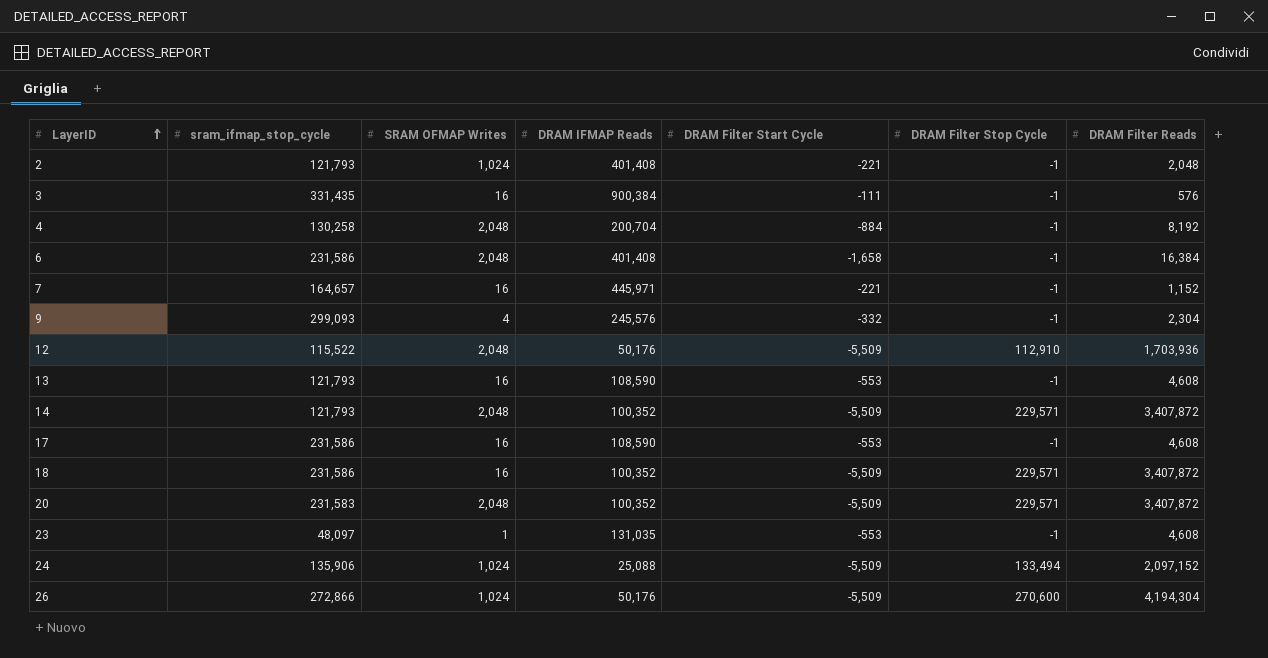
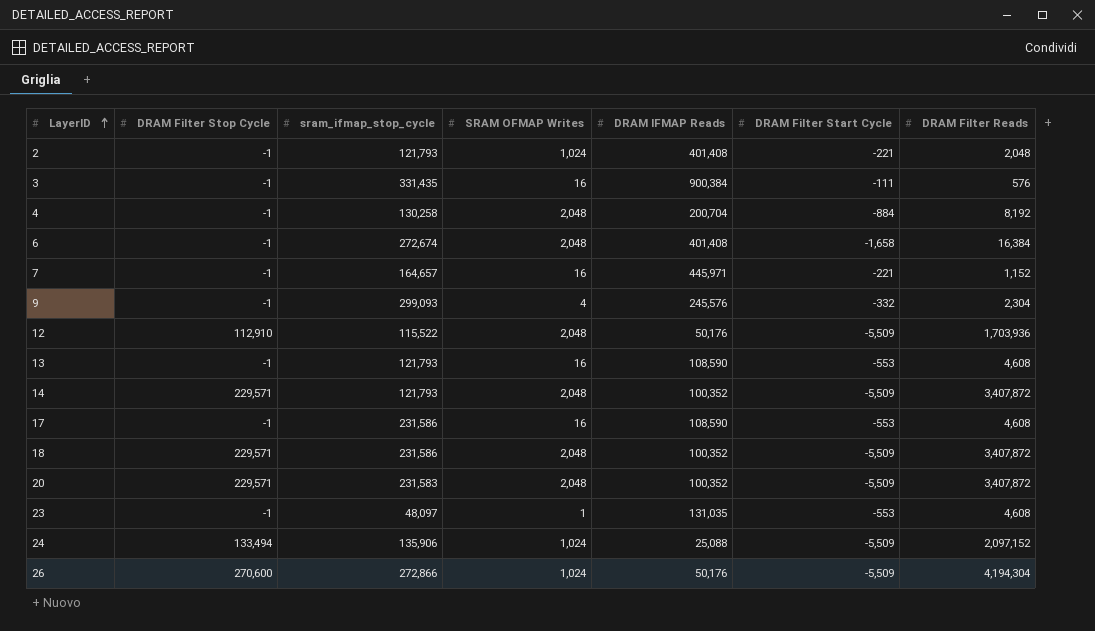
column DRAM Filter Stop Cycle | position: 6 -> 2
6 | sram_ifmap_stop_cycle: 231,586 -> 272,674
18 | SRAM OFMAP Writes: 16 -> 2,048

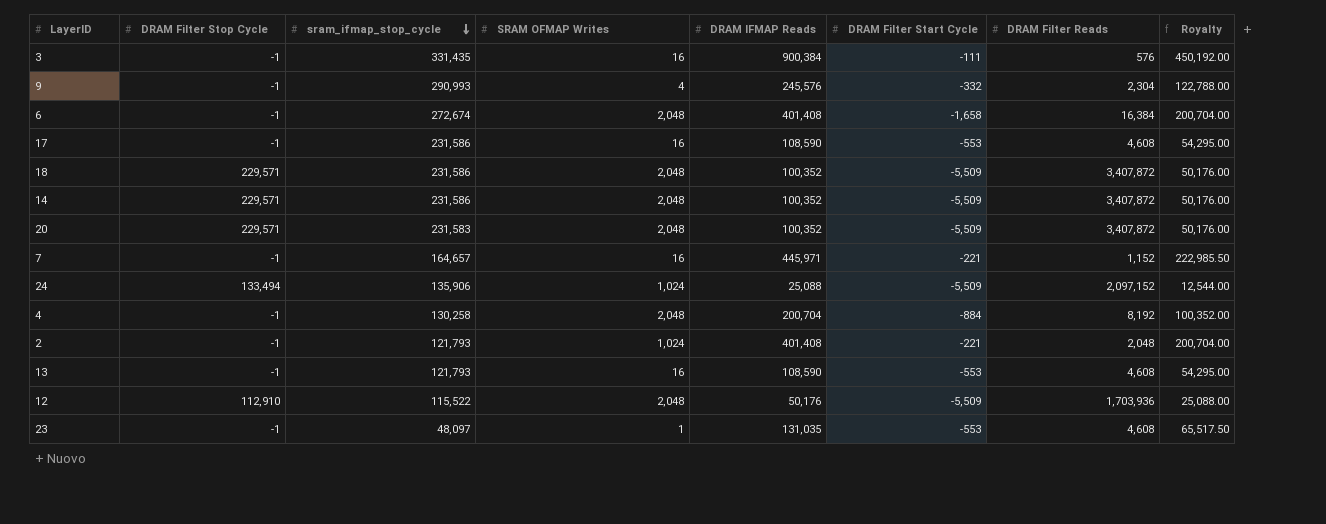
row order: LayerID ascending -> sram_ifmap_stop_cycle descending
column Royalty | formula: none -> [DRAM IFMAP Reads] * 0.5
row 26: 270,600 | 272,866 | 1,024 | 50,176 | -5,509 | 4,194,304 -> none
9 | sram_ifmap_stop_cycle: 299,093 -> 290,993
14 | sram_ifmap_stop_cycle: 121,793 -> 231,586

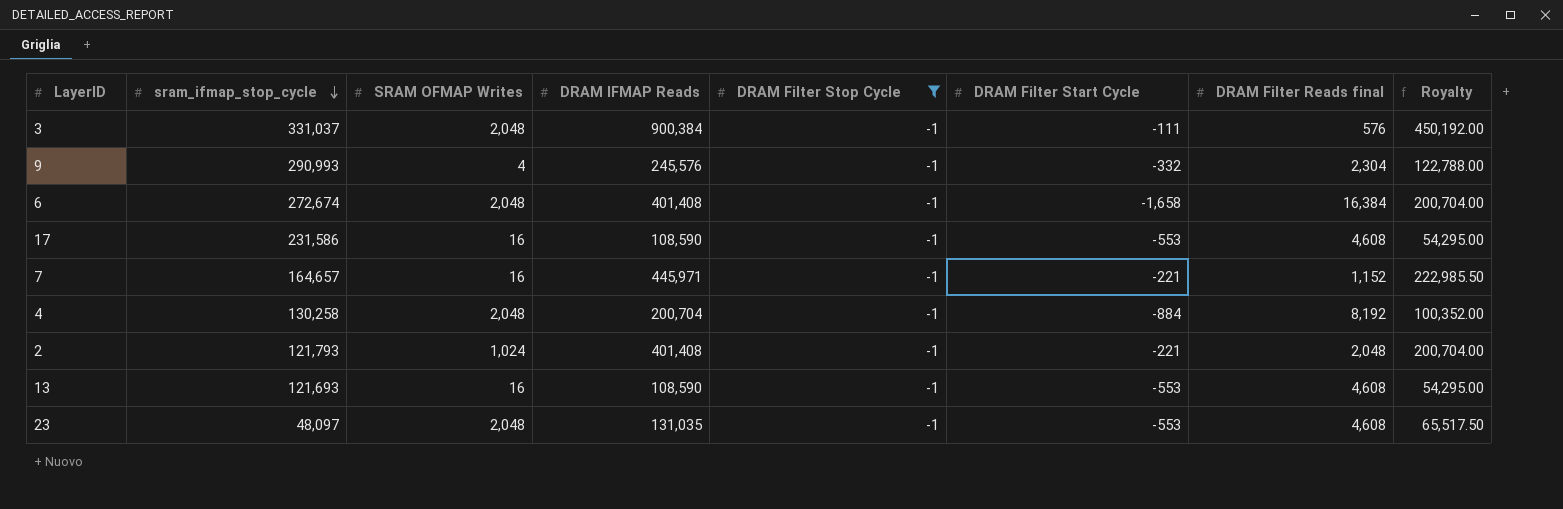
filter: none -> DRAM Filter Stop Cycle = -1
column DRAM Filter Stop Cycle | position: 2 -> 5
column name: DRAM Filter Reads -> DRAM Filter Reads final
3 | sram_ifmap_stop_cycle: 331,435 -> 331,037
3 | SRAM OFMAP Writes: 16 -> 2,048
13 | sram_ifmap_stop_cycle: 121,793 -> 121,693
23 | SRAM OFMAP Writes: 1 -> 2,048

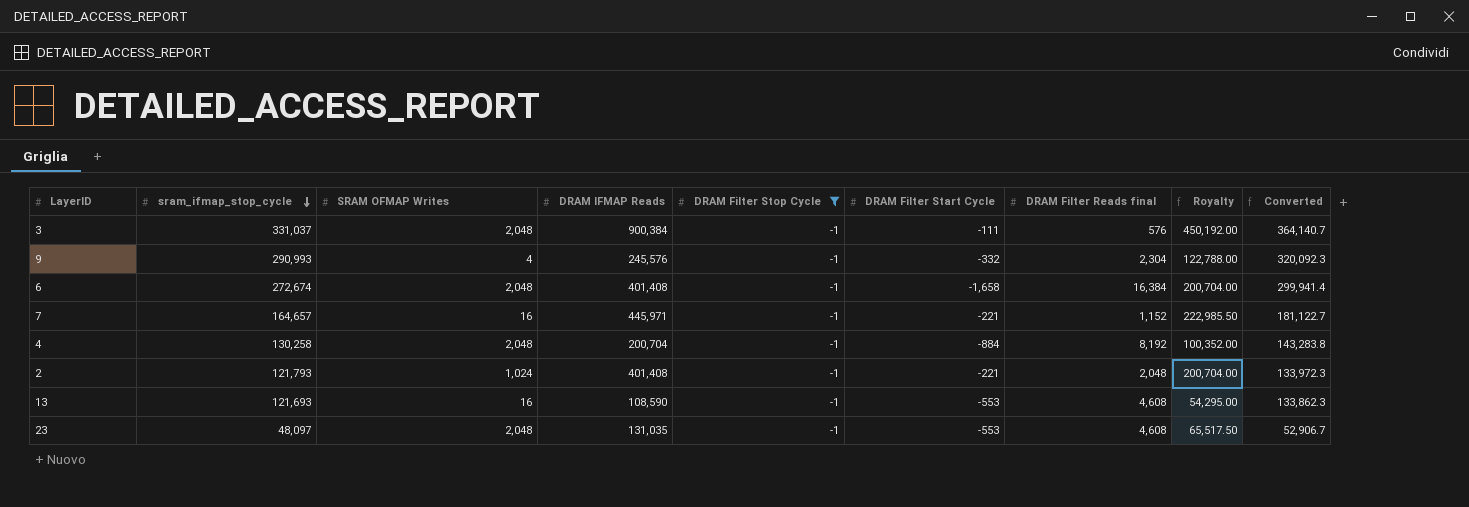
column Converted | formula: none -> [sram_ifmap_stop_cycle] * 1.1
row 17: 231,586 | 16 | 108,590 | -1 | -553 | 4,608 | 54,295.00 -> none

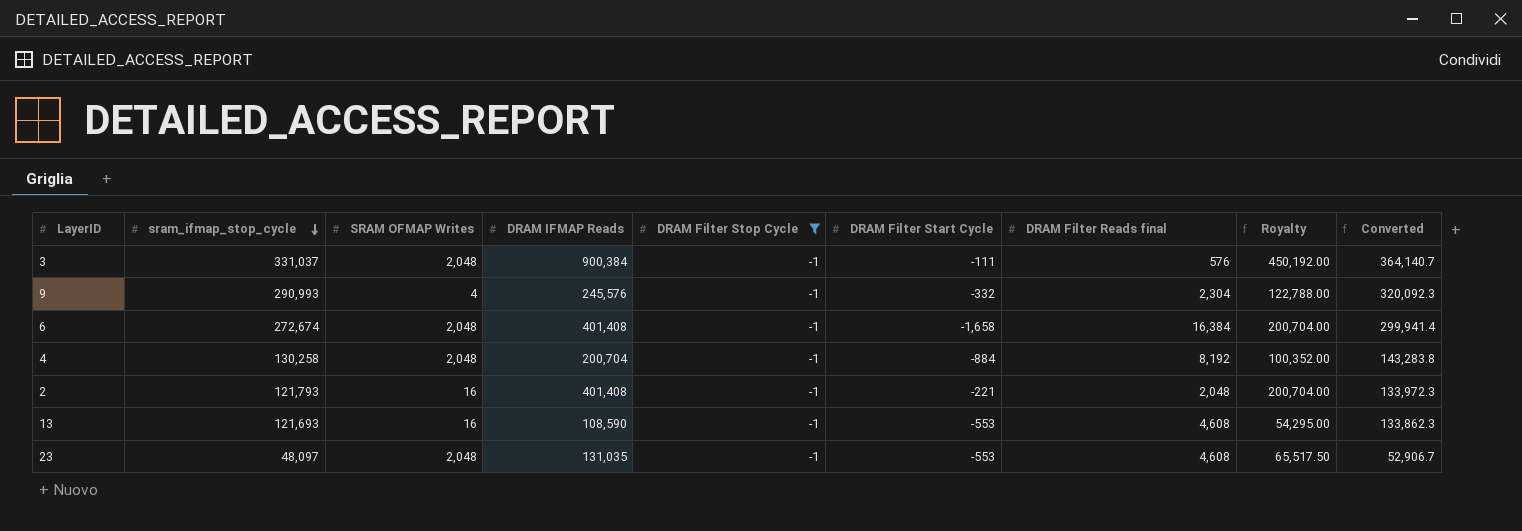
row 7: 164,657 | 16 | 445,971 | -1 | -221 | 1,152 | 222,985.50 | 181,122.7 -> none
2 | SRAM OFMAP Writes: 1,024 -> 16

